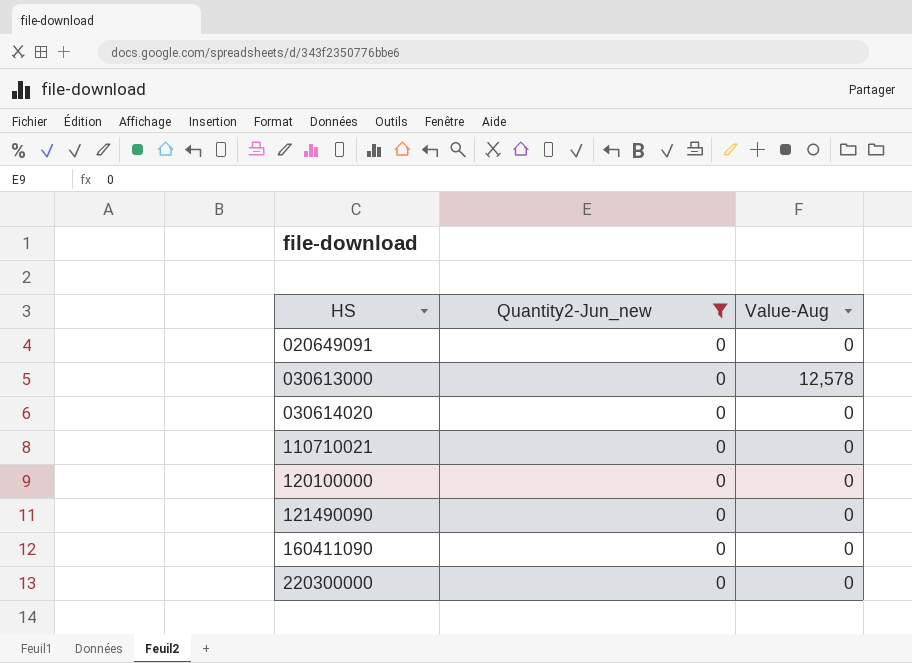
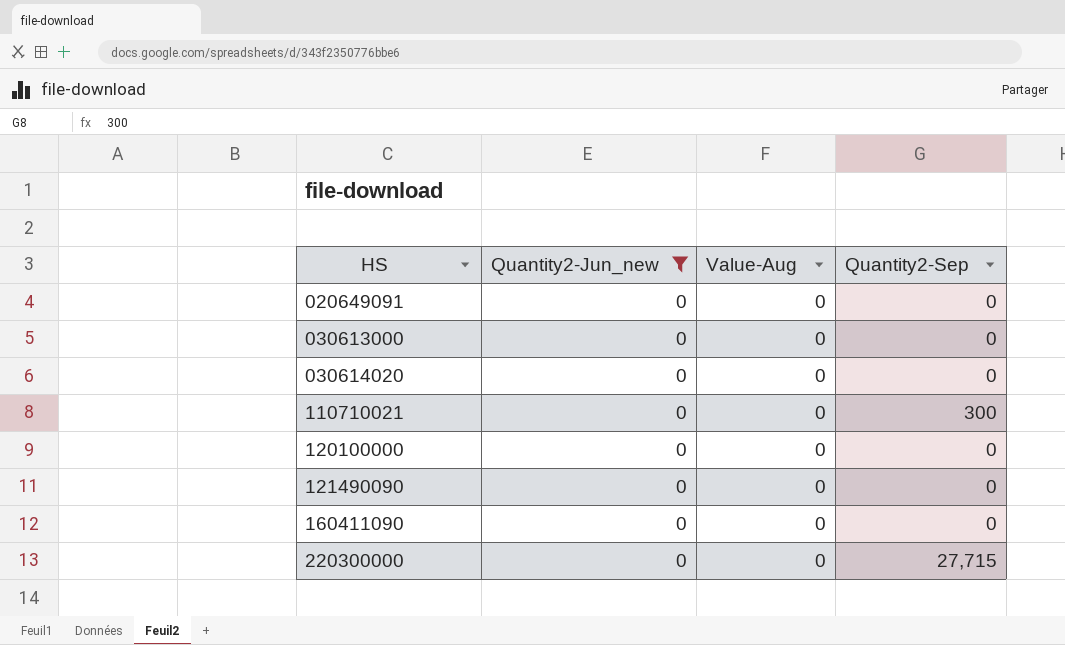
column Quantity2-Sep | position: none -> 4
030613000 | Value-Aug: 12,578 -> 0

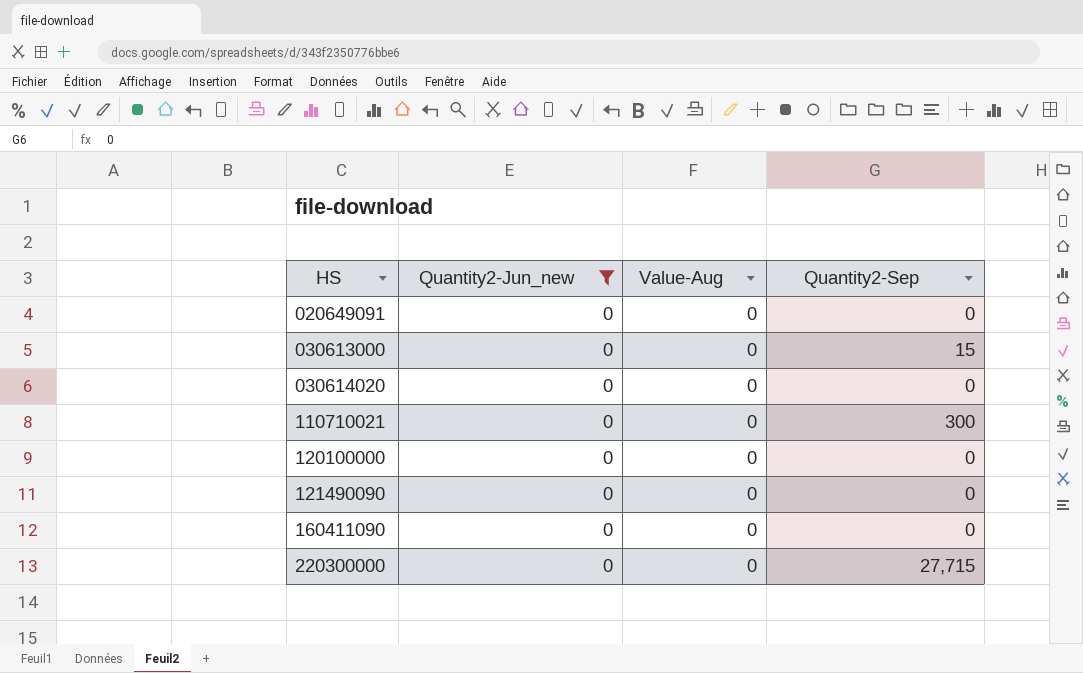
030613000 | Quantity2-Sep: 0 -> 15

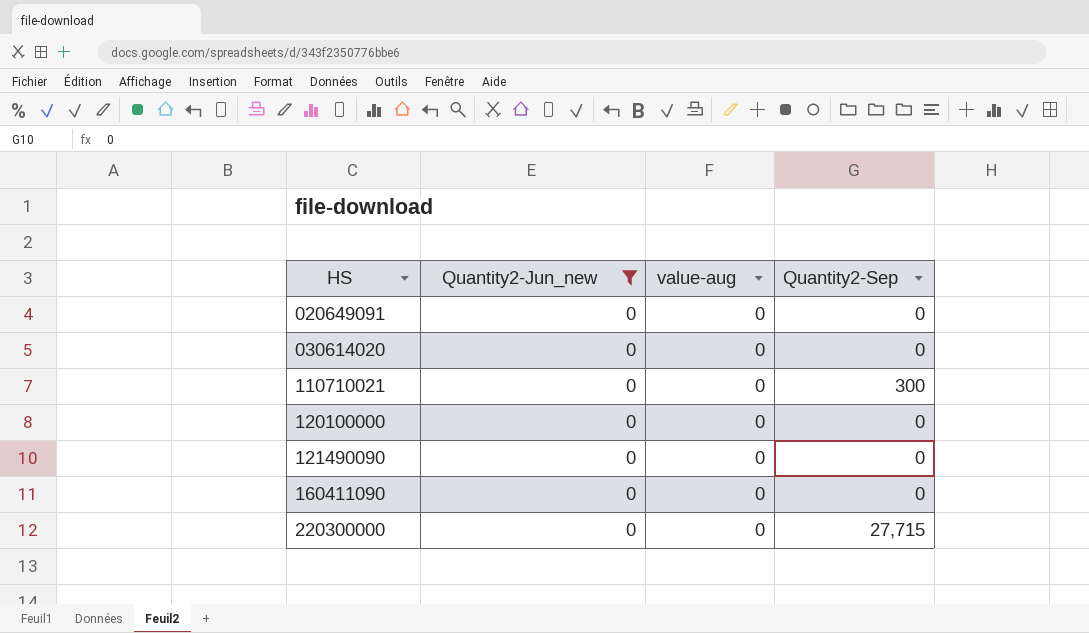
column name: Value-Aug -> value-aug
row 030613000: 0 | 0 | 15 -> none

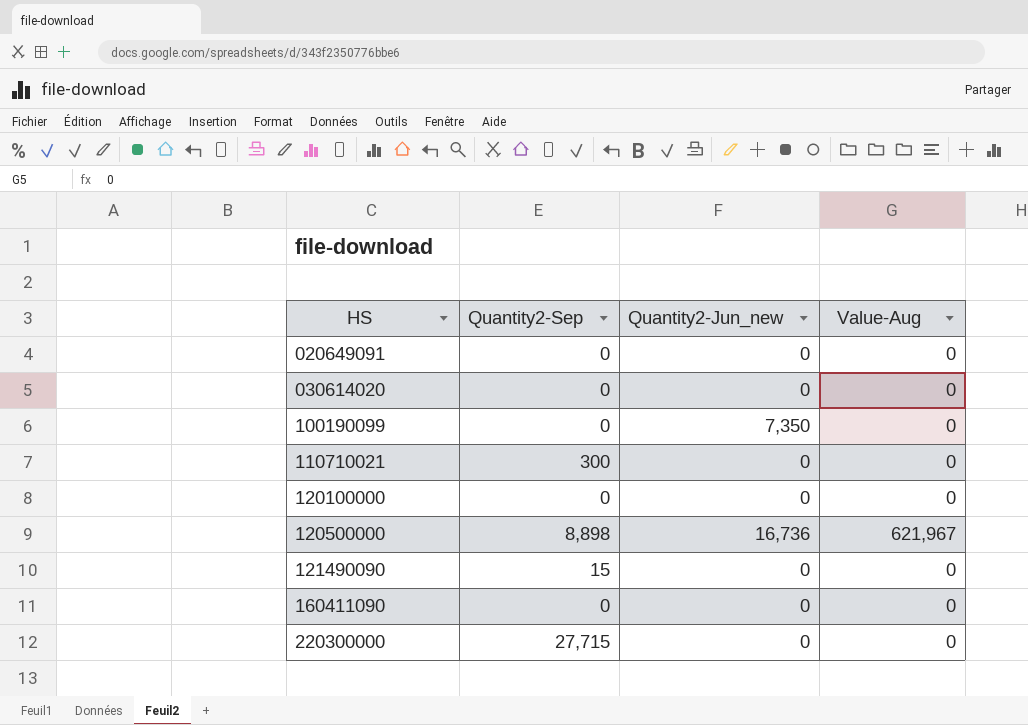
filter: Quantity2-Jun_new = 0 -> none
column Quantity2-Sep | position: 4 -> 2
column name: value-aug -> Value-Aug
121490090 | Quantity2-Sep: 0 -> 15

